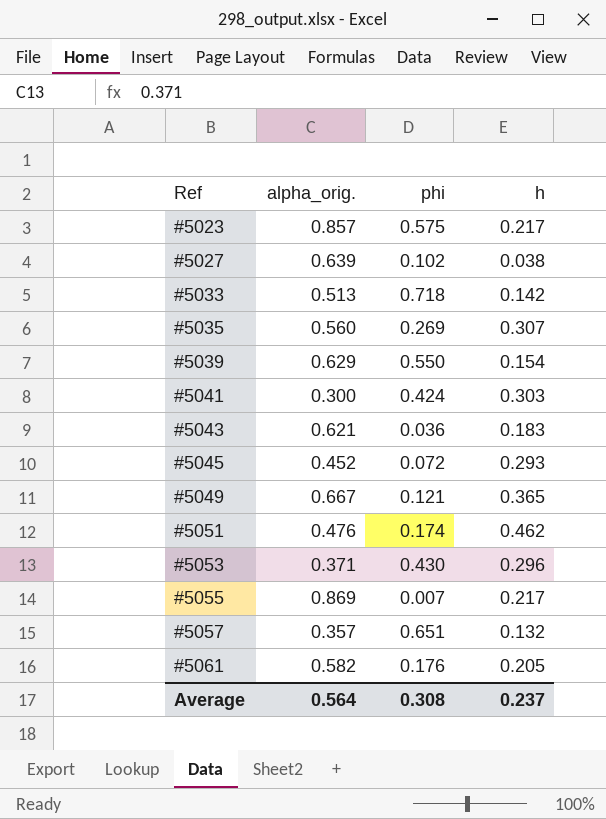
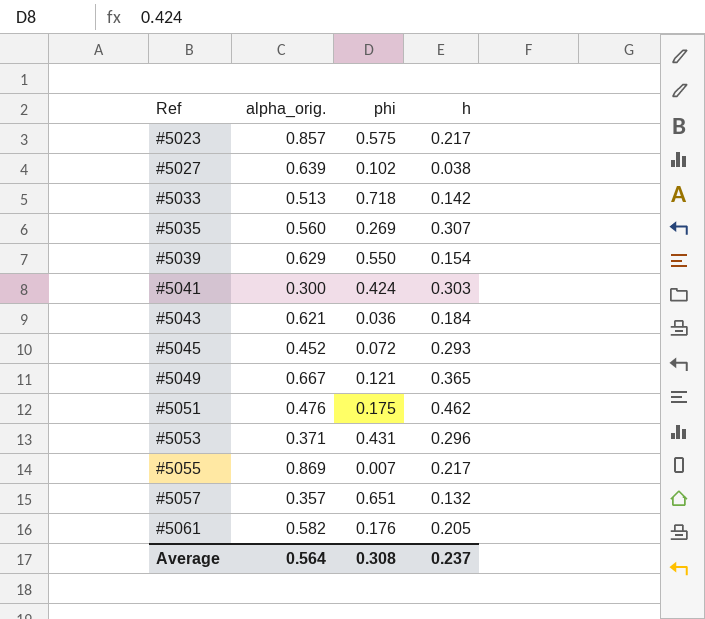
#5043 | h: 0.183 -> 0.184
#5051 | phi: 0.174 -> 0.175
#5053 | phi: 0.430 -> 0.431

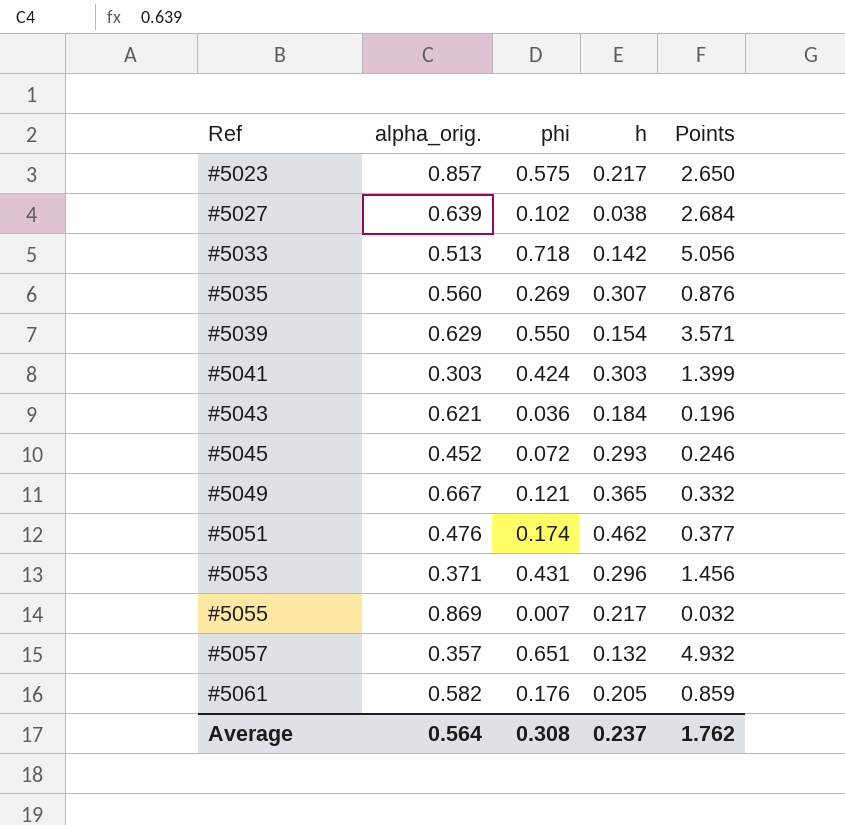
column Points | formula: none -> [phi] / [h]
#5041 | alpha_orig.: 0.300 -> 0.303
#5051 | phi: 0.175 -> 0.174

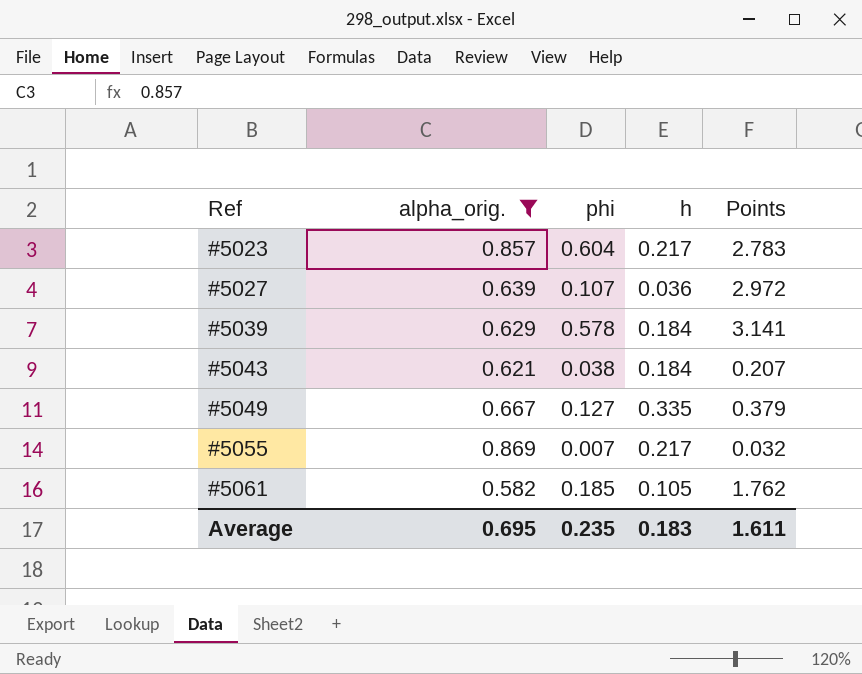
filter: none -> alpha_orig. >= 0.582
#5023 | phi: 0.575 -> 0.604
#5023 | Points: 2.650 -> 2.783
#5027 | phi: 0.102 -> 0.107
#5027 | h: 0.038 -> 0.036
#5027 | Points: 2.684 -> 2.972
#5039 | phi: 0.550 -> 0.578
#5039 | h: 0.154 -> 0.184
#5039 | Points: 3.571 -> 3.141
#5043 | phi: 0.036 -> 0.038
#5043 | Points: 0.196 -> 0.207
#5049 | phi: 0.121 -> 0.127
#5049 | h: 0.365 -> 0.335
#5049 | Points: 0.332 -> 0.379
#5061 | phi: 0.176 -> 0.185
#5061 | h: 0.205 -> 0.105
#5061 | Points: 0.859 -> 1.762
Average | alpha_orig.: 0.564 -> 0.695
Average | phi: 0.308 -> 0.235
Average | h: 0.237 -> 0.183
Average | Points: 1.762 -> 1.611

